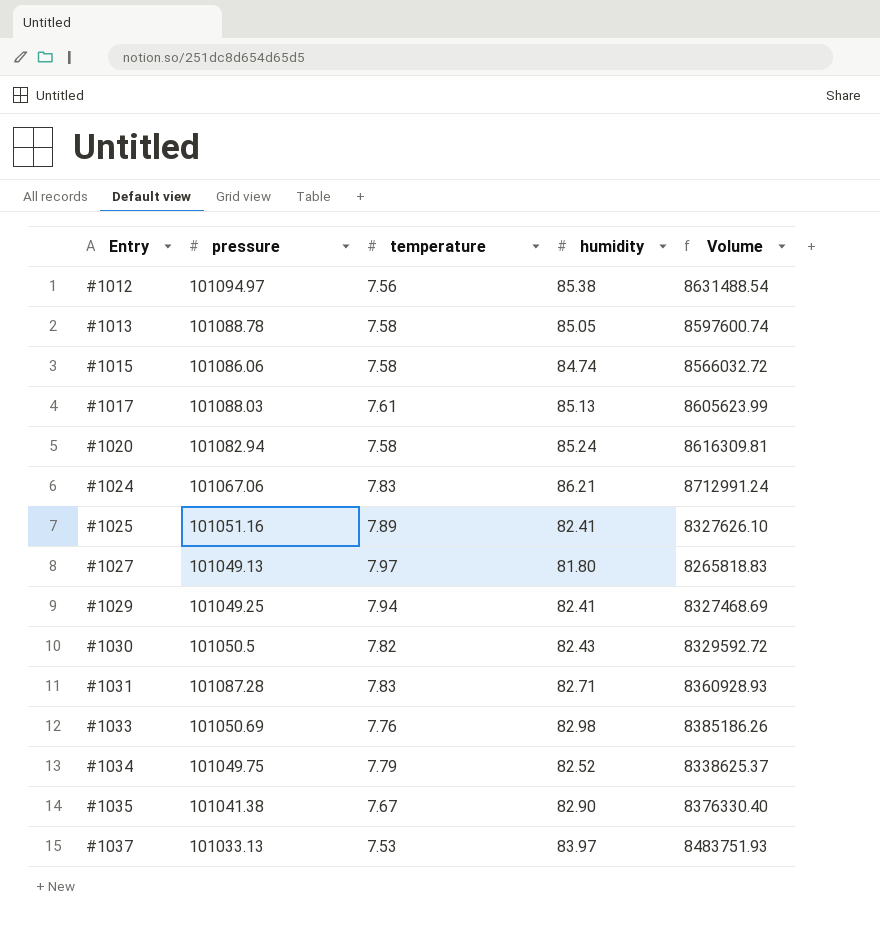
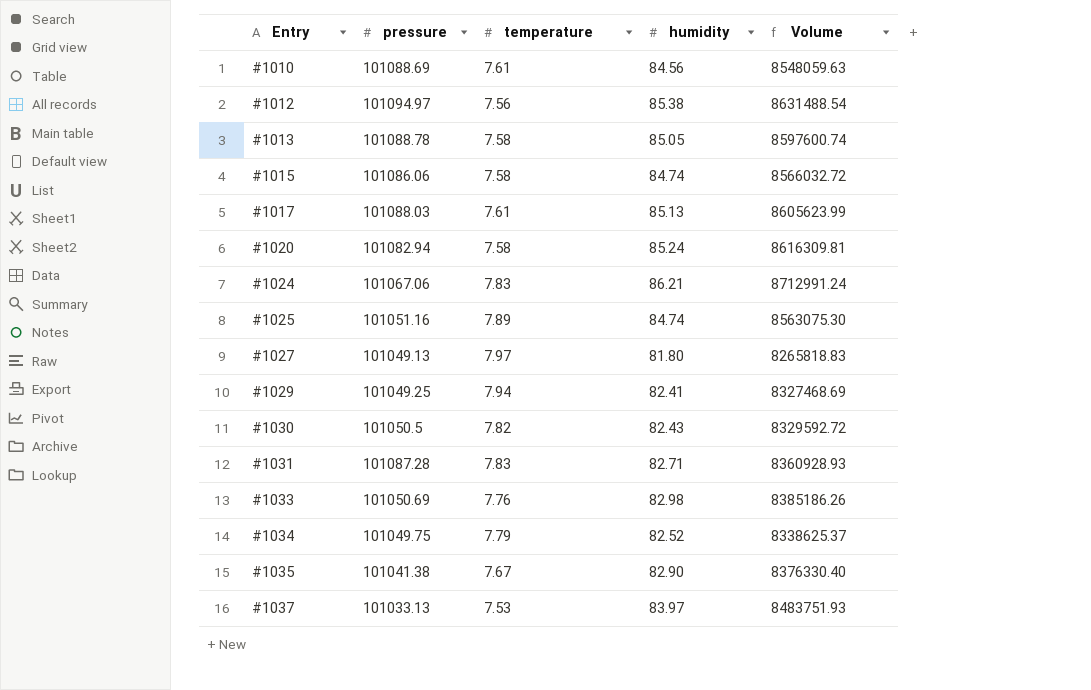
row #1010: none -> 101088.69 | 7.61 | 84.56 | 8548059.63
#1025 | humidity: 82.41 -> 84.74
#1025 | Volume: 8327626.10 -> 8563075.30

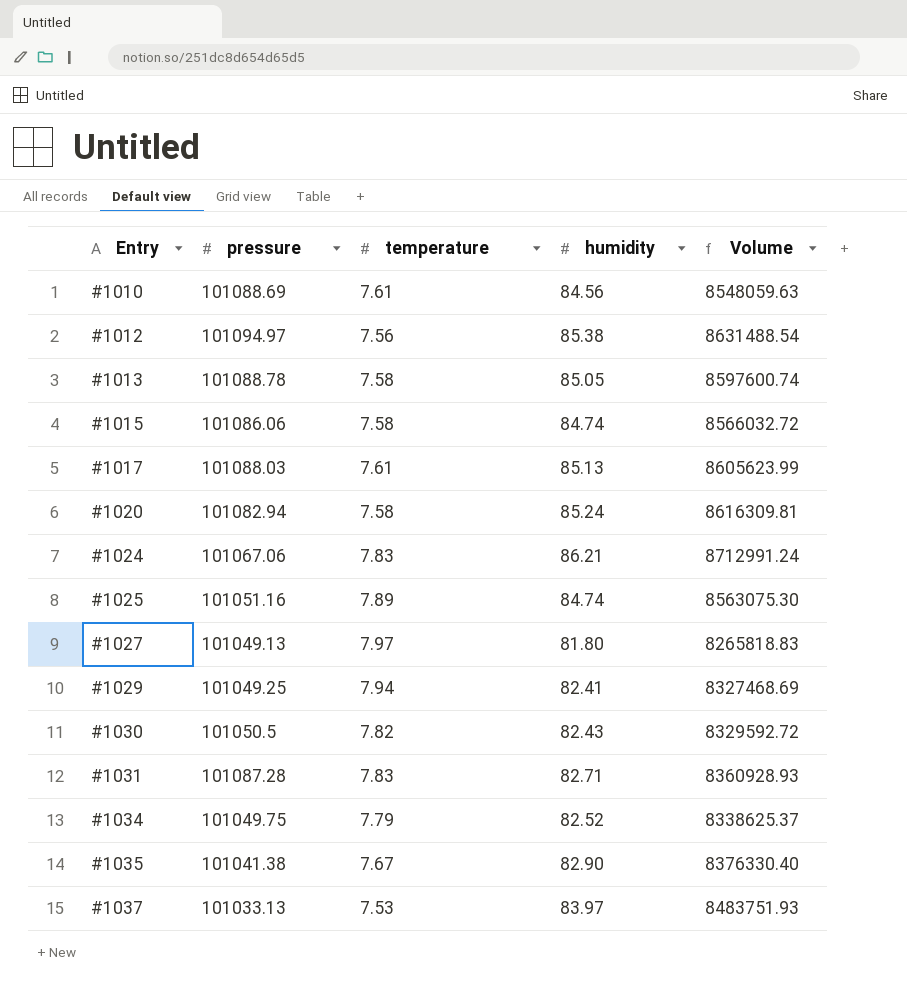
row #1033: 101050.69 | 7.76 | 82.98 | 8385186.26 -> none

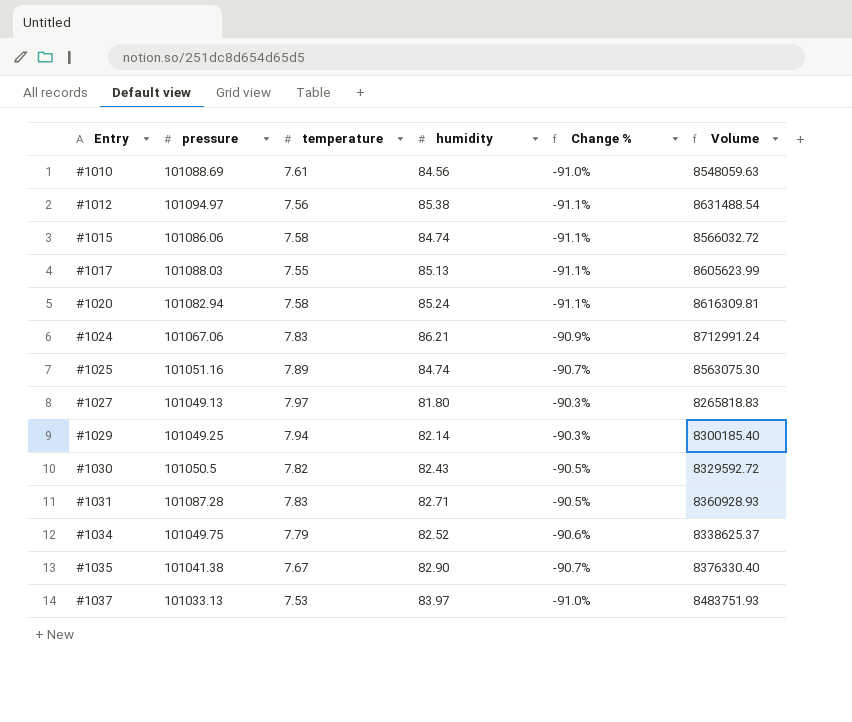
column Change % | formula: none -> ([temperature] - [humidity]) / [humidity]
row #1013: 101088.78 | 7.58 | 85.05 | 8597600.74 -> none
#1017 | temperature: 7.61 -> 7.55
#1029 | humidity: 82.41 -> 82.14
#1029 | Volume: 8327468.69 -> 8300185.40

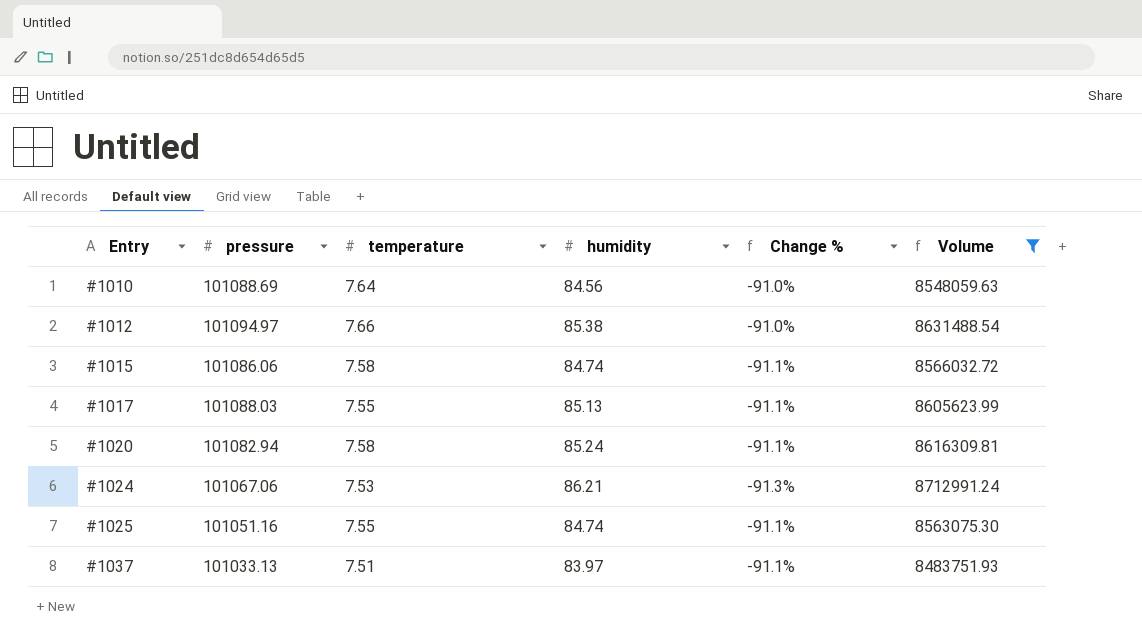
filter: none -> Volume >= 8483751.93
#1010 | temperature: 7.61 -> 7.64
#1012 | temperature: 7.56 -> 7.66
#1012 | Change %: -91.1% -> -91.0%
#1024 | temperature: 7.83 -> 7.53
#1024 | Change %: -90.9% -> -91.3%
#1025 | temperature: 7.89 -> 7.55
#1025 | Change %: -90.7% -> -91.1%
#1037 | temperature: 7.53 -> 7.51
#1037 | Change %: -91.0% -> -91.1%

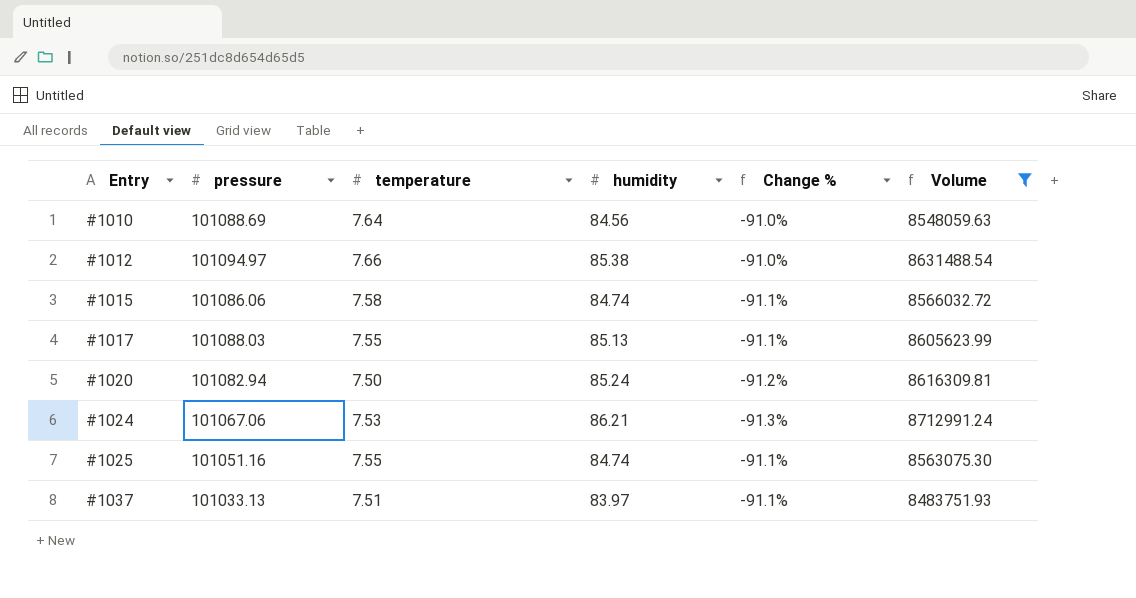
#1020 | temperature: 7.58 -> 7.50
#1020 | Change %: -91.1% -> -91.2%

